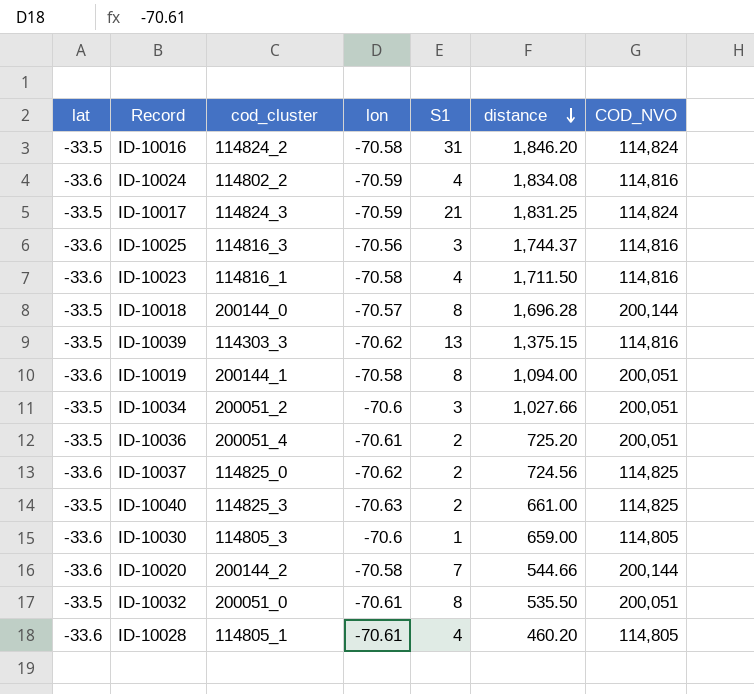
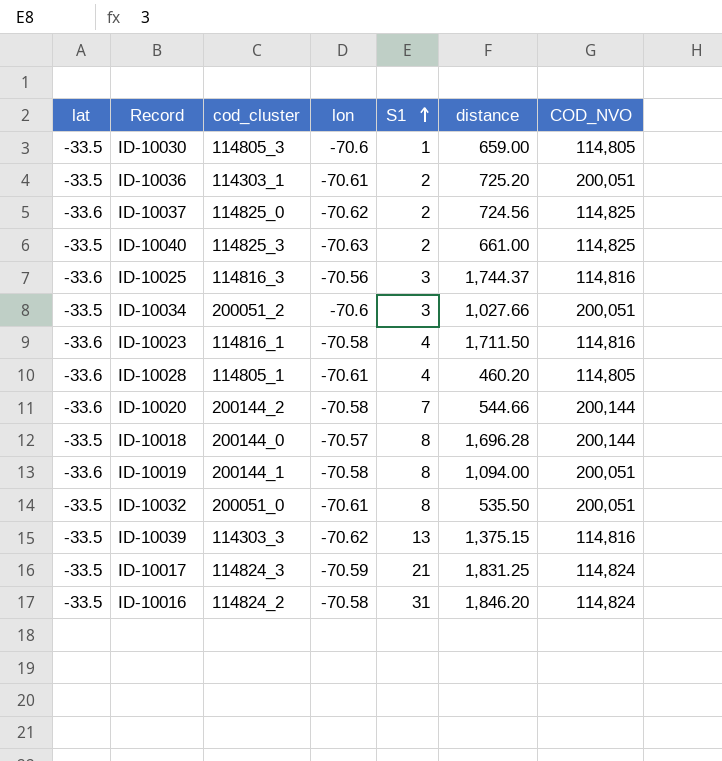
row order: distance descending -> S1 ascending
row ID-10024: -33.6 | 114802_2 | -70.59 | 4 | 1,834.08 | 114,816 -> none
ID-10030 | lat: -33.6 -> -33.5
ID-10036 | cod_cluster: 200051_4 -> 114303_1

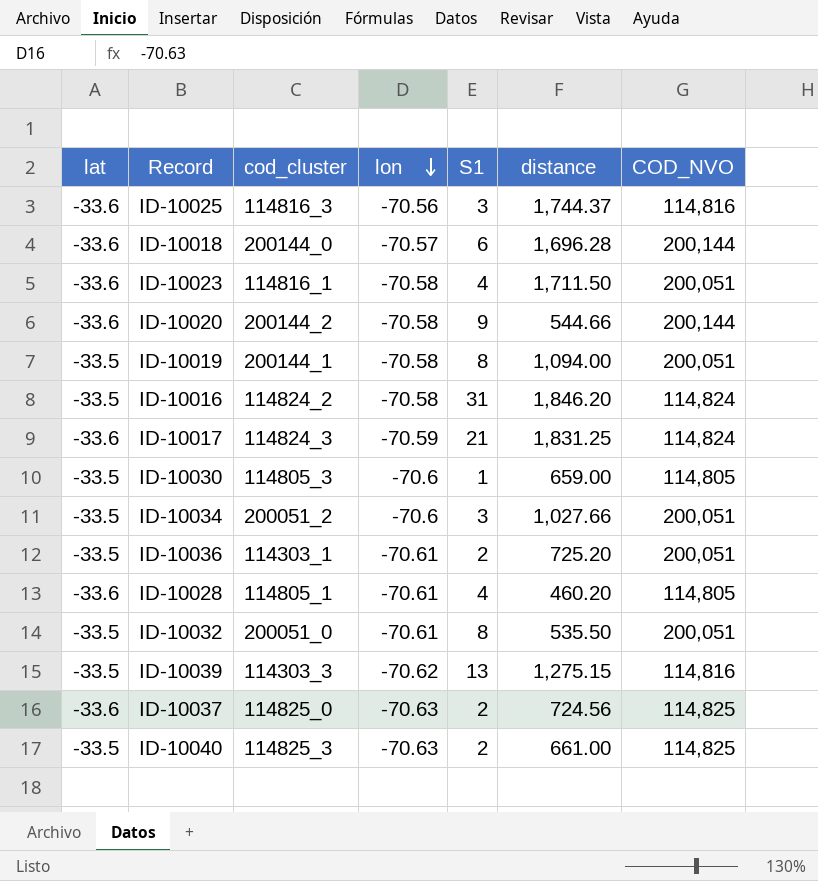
row order: S1 ascending -> lon descending
ID-10018 | lat: -33.5 -> -33.6
ID-10018 | S1: 8 -> 6
ID-10023 | COD_NVO: 114,816 -> 200,051
ID-10020 | S1: 7 -> 9
ID-10019 | lat: -33.6 -> -33.5
ID-10017 | lat: -33.5 -> -33.6
ID-10039 | distance: 1,375.15 -> 1,275.15
ID-10037 | lon: -70.62 -> -70.63

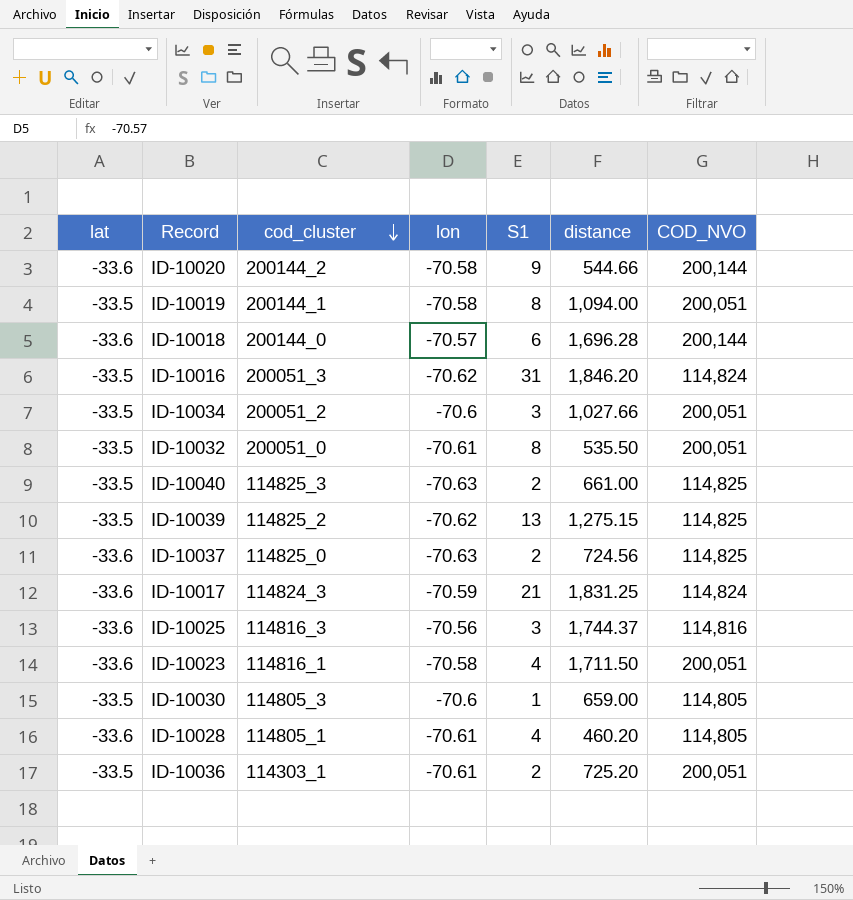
row order: lon descending -> cod_cluster descending
ID-10016 | cod_cluster: 114824_2 -> 200051_3
ID-10016 | lon: -70.58 -> -70.62
ID-10039 | cod_cluster: 114303_3 -> 114825_2
ID-10039 | COD_NVO: 114,816 -> 114,825

